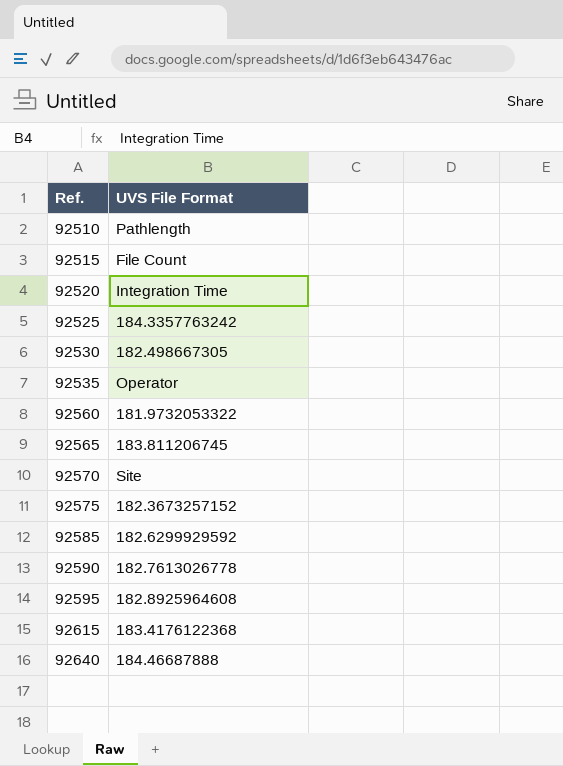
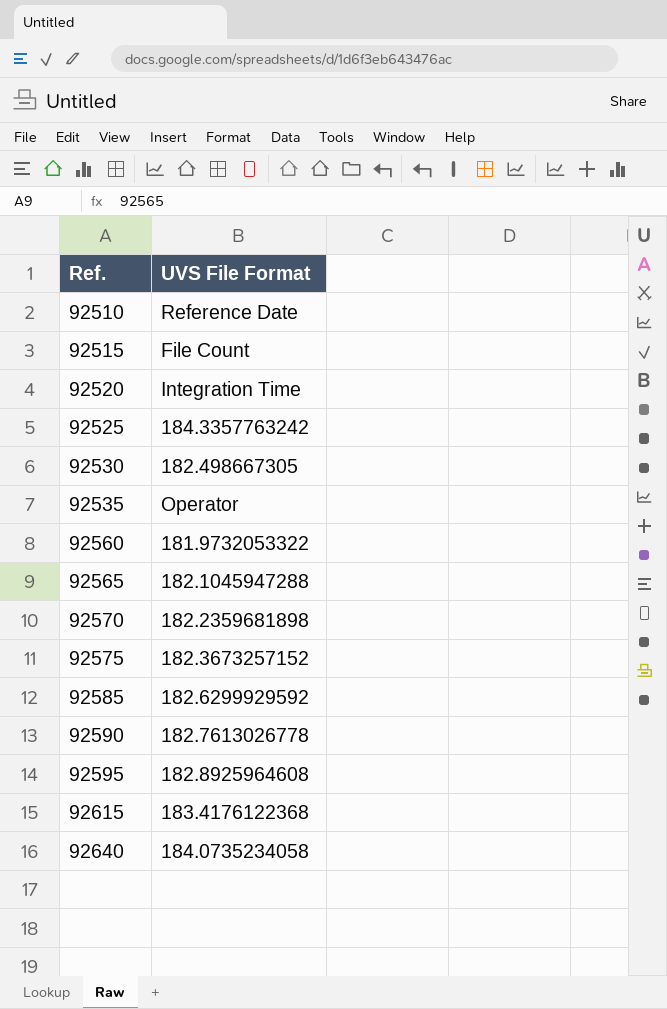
92510 | UVS File Format: Pathlength -> Reference Date
92565 | UVS File Format: 183.811206745 -> 182.1045947288
92570 | UVS File Format: Site -> 182.2359681898
92640 | UVS File Format: 184.46687888 -> 184.0735234058

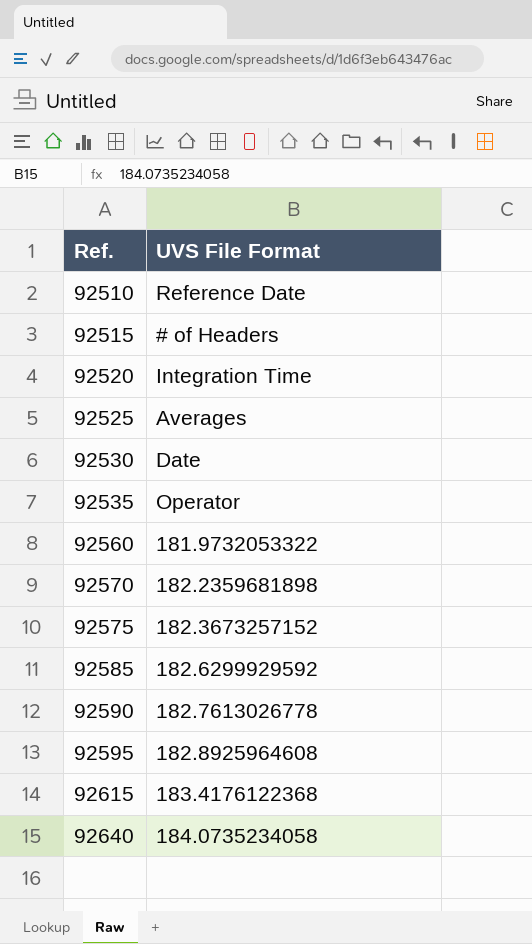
row 92565: 182.1045947288 -> none
92515 | UVS File Format: File Count -> # of Headers
92525 | UVS File Format: 184.3357763242 -> Averages
92530 | UVS File Format: 182.498667305 -> Date

